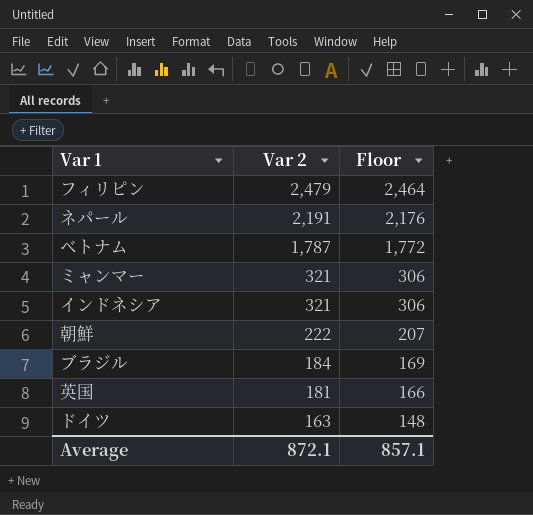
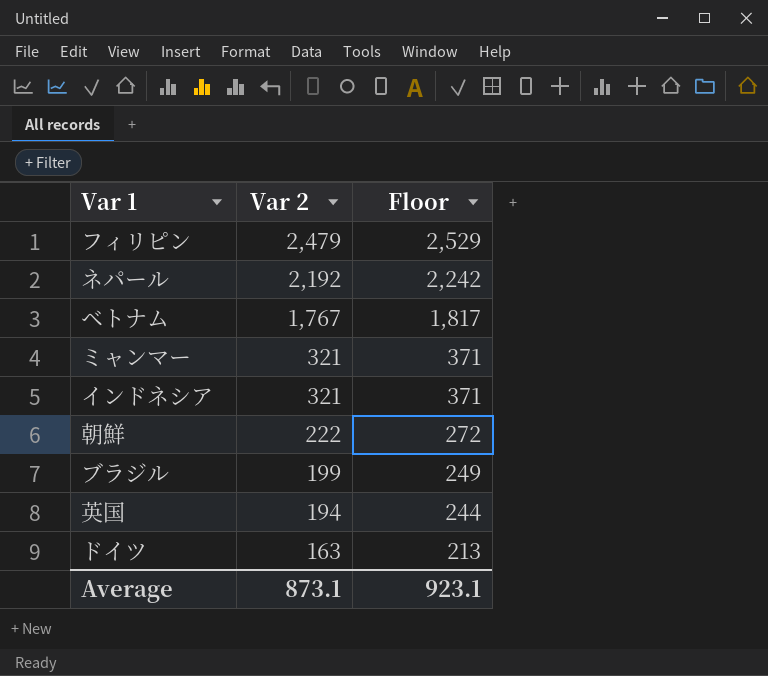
column Floor | formula: [Var 2] - 15 -> [Var 2] + 50
ネパール | Var 2: 2,191 -> 2,192
ベトナム | Var 2: 1,787 -> 1,767
ブラジル | Var 2: 184 -> 199
英国 | Var 2: 181 -> 194
Average | Var 2: 872.1 -> 873.1
Average | Floor: 857.1 -> 923.1

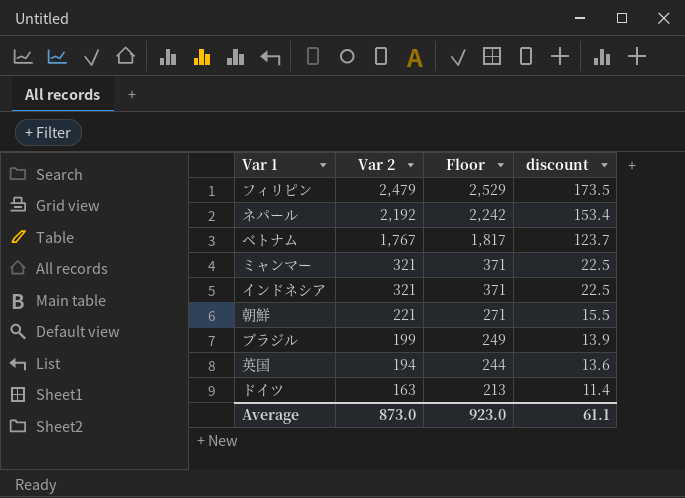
column discount | formula: none -> [Var 2] * 0.07
朝鮮 | Var 2: 222 -> 221
朝鮮 | Floor: 272 -> 271
Average | Var 2: 873.1 -> 873.0
Average | Floor: 923.1 -> 923.0

